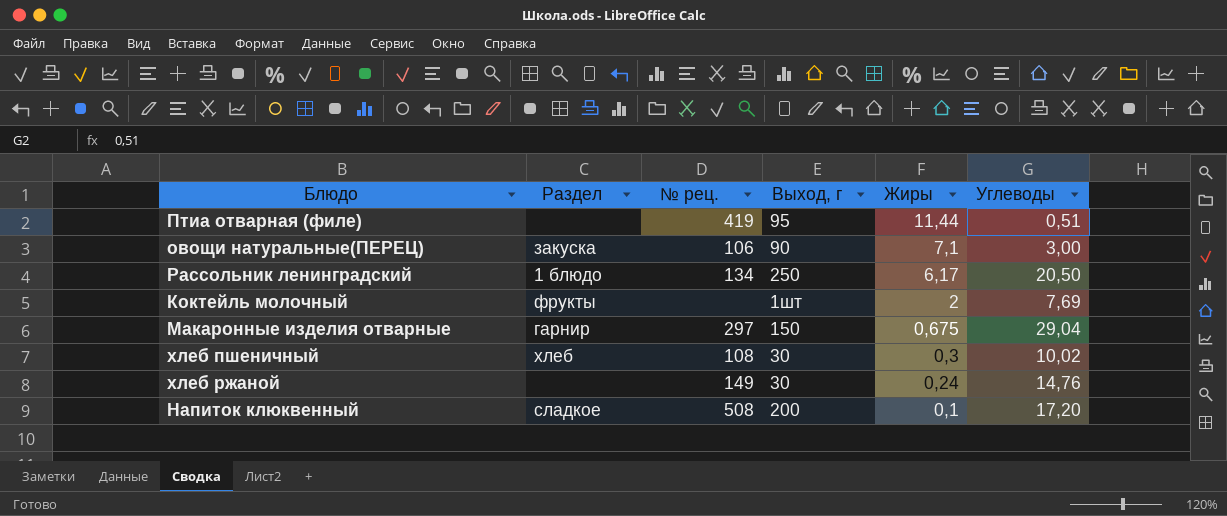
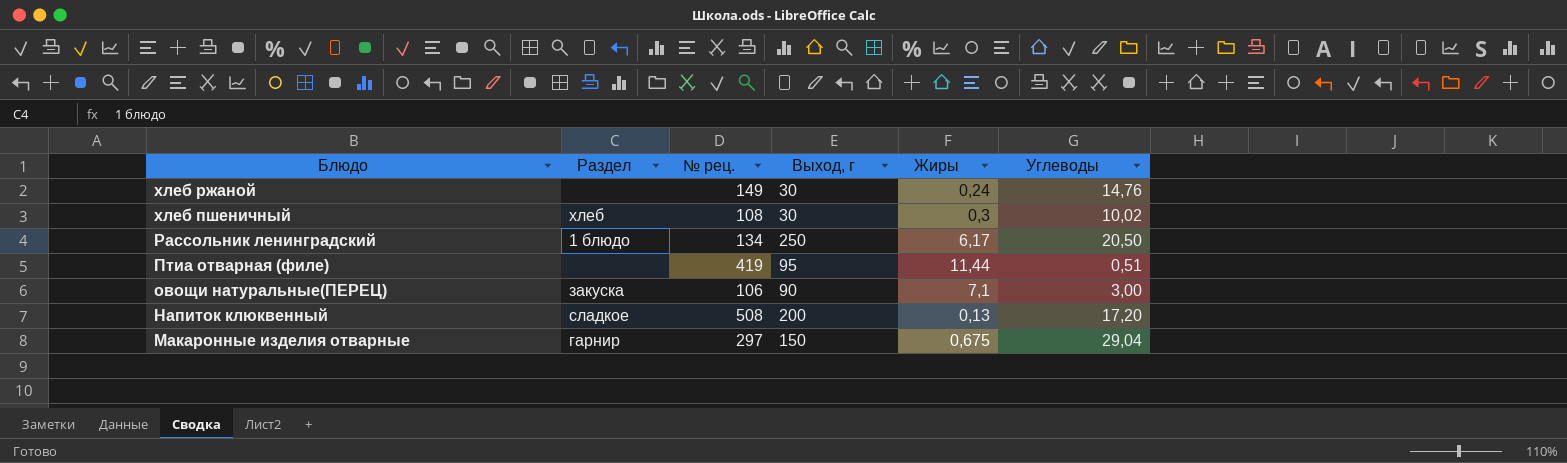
row order: Жиры descending -> Блюдо descending
row Коктейль молочный: фрукты | none | 1шт | 2 | 7,69 -> none
Напиток клюквенный | Жиры: 0,1 -> 0,13

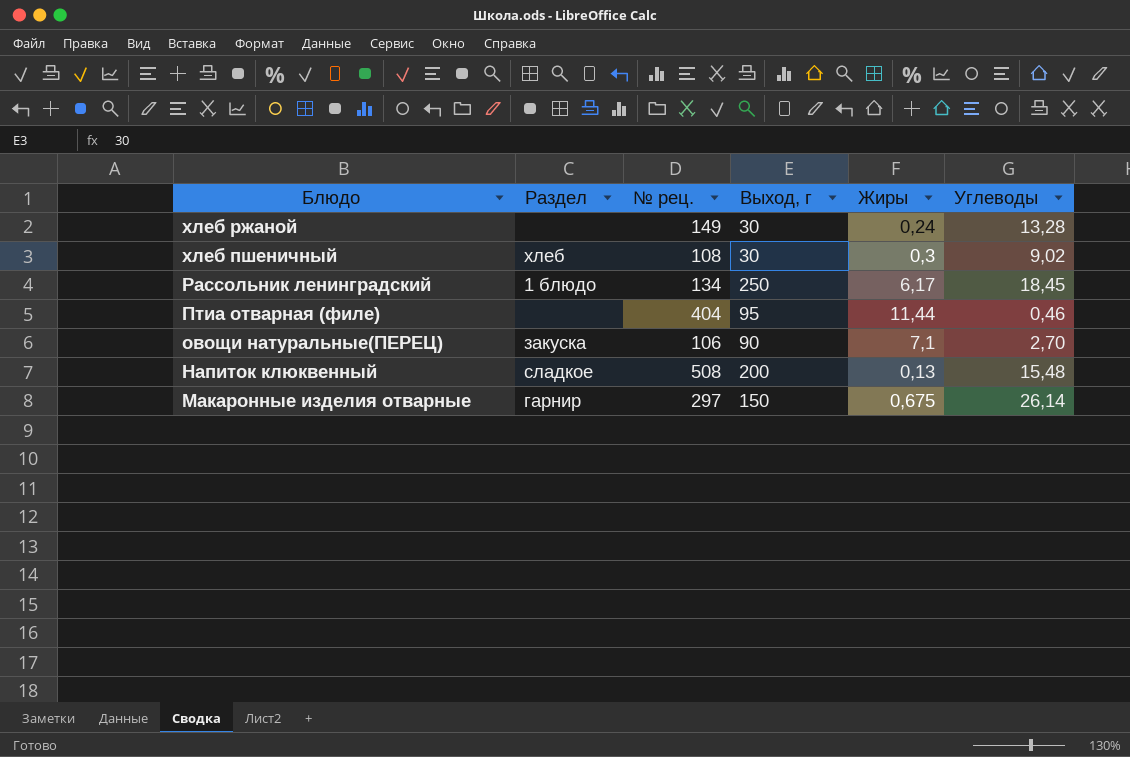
хлеб ржаной | Углеводы: 14,76 -> 13,28
хлеб пшеничный | Углеводы: 10,02 -> 9,02
Рассольник ленинградский | Углеводы: 20,50 -> 18,45
Птиа отварная (филе) | № рец.: 419 -> 404
Птиа отварная (филе) | Углеводы: 0,51 -> 0,46
овощи натуральные(ПЕРЕЦ) | Углеводы: 3,00 -> 2,70
Напиток клюквенный | Углеводы: 17,20 -> 15,48
Макаронные изделия отварные | Углеводы: 29,04 -> 26,14

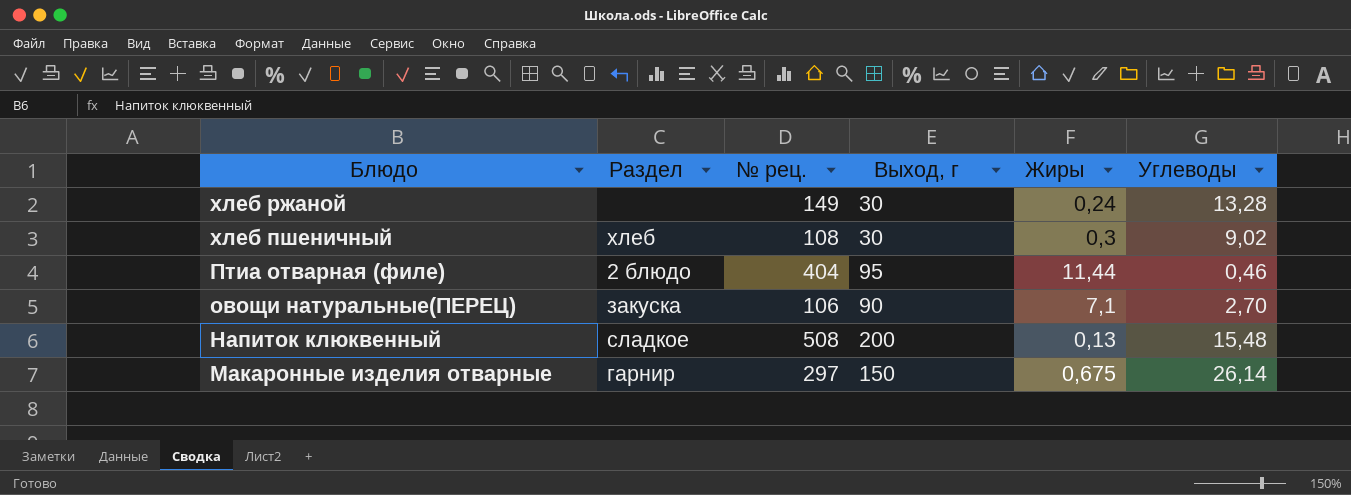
row Рассольник ленинградский: 1 блюдо | 134 | 250 | 6,17 | 18,45 -> none
Птиа отварная (филе) | Раздел: none -> 2 блюдо

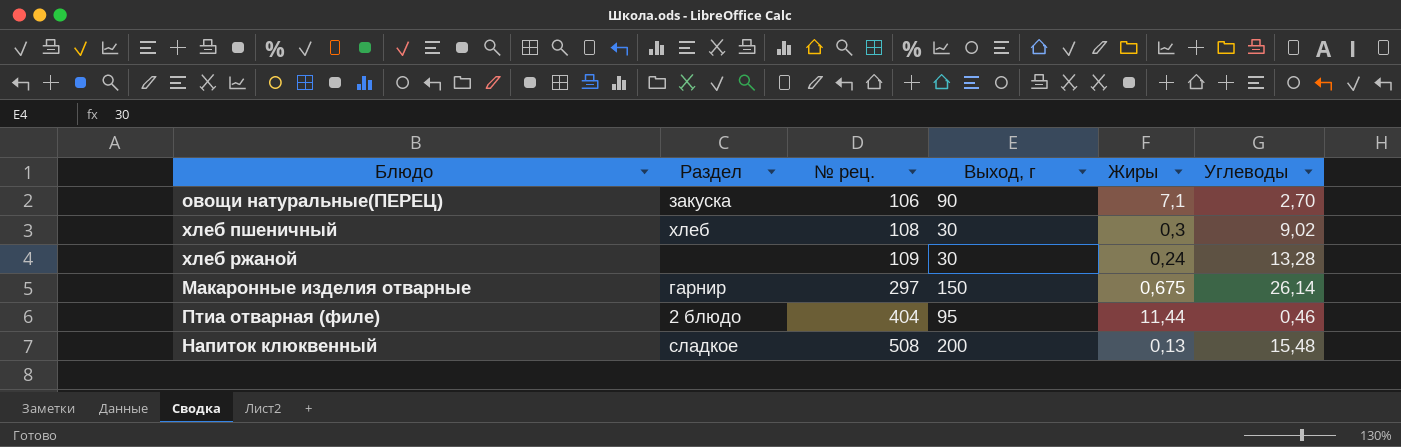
row order: Блюдо descending -> № рец. ascending
хлеб ржаной | № рец.: 149 -> 109

